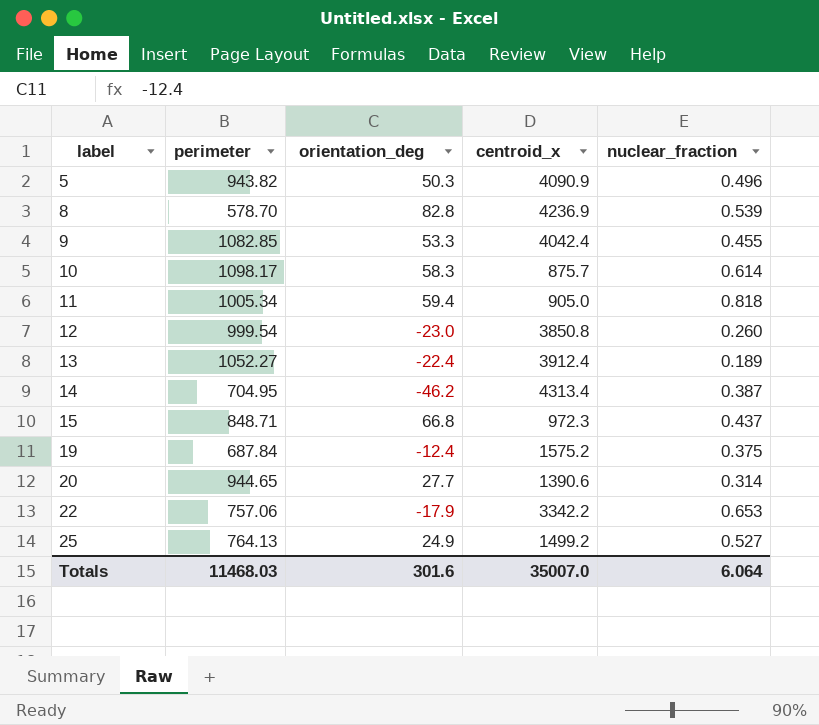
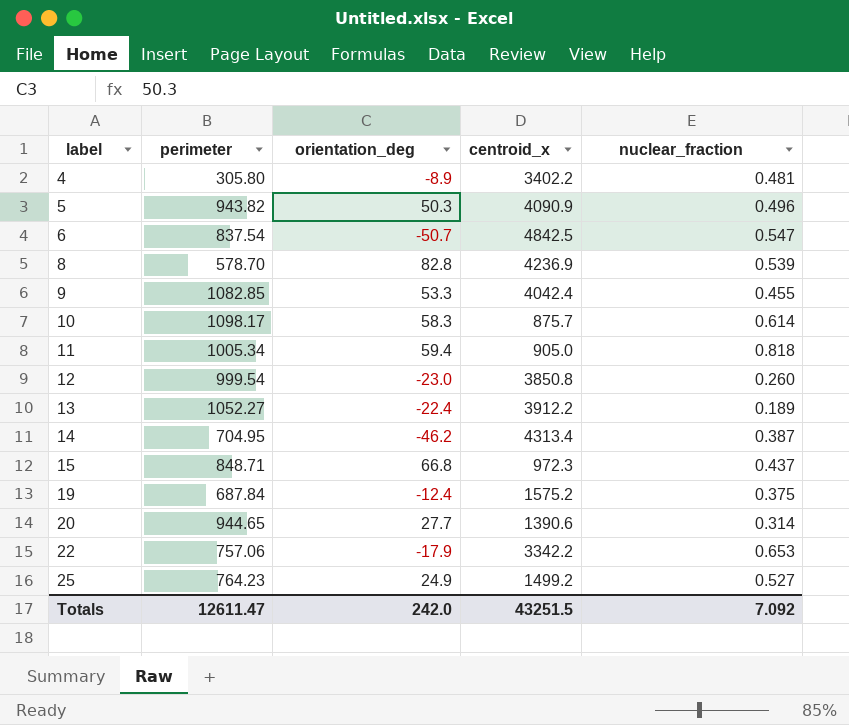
row 4: none -> 305.80 | -8.9 | 3402.2 | 0.481
row 6: none -> 837.54 | -50.7 | 4842.5 | 0.547
13 | centroid_x: 3912.4 -> 3912.2
25 | perimeter: 764.13 -> 764.23
Totals | perimeter: 11468.03 -> 12611.47
Totals | orientation_deg: 301.6 -> 242.0
Totals | centroid_x: 35007.0 -> 43251.5
Totals | nuclear_fraction: 6.064 -> 7.092

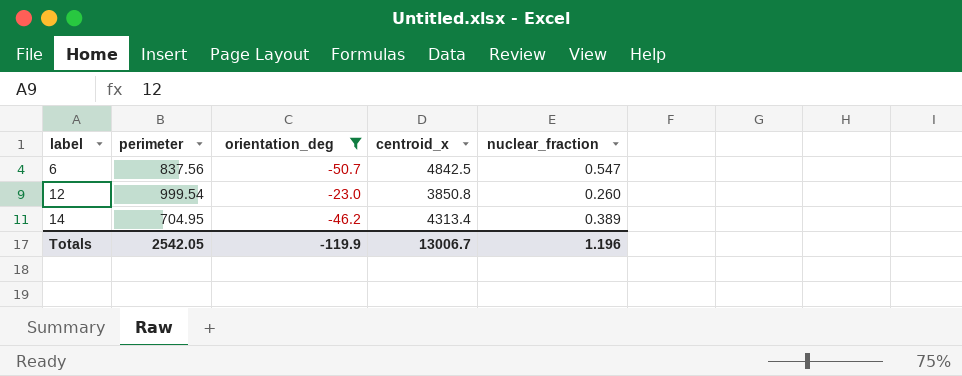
filter: none -> orientation_deg <= -23.0
6 | perimeter: 837.54 -> 837.56
14 | nuclear_fraction: 0.387 -> 0.389
Totals | perimeter: 12611.47 -> 2542.05
Totals | orientation_deg: 242.0 -> -119.9
Totals | centroid_x: 43251.5 -> 13006.7
Totals | nuclear_fraction: 7.092 -> 1.196

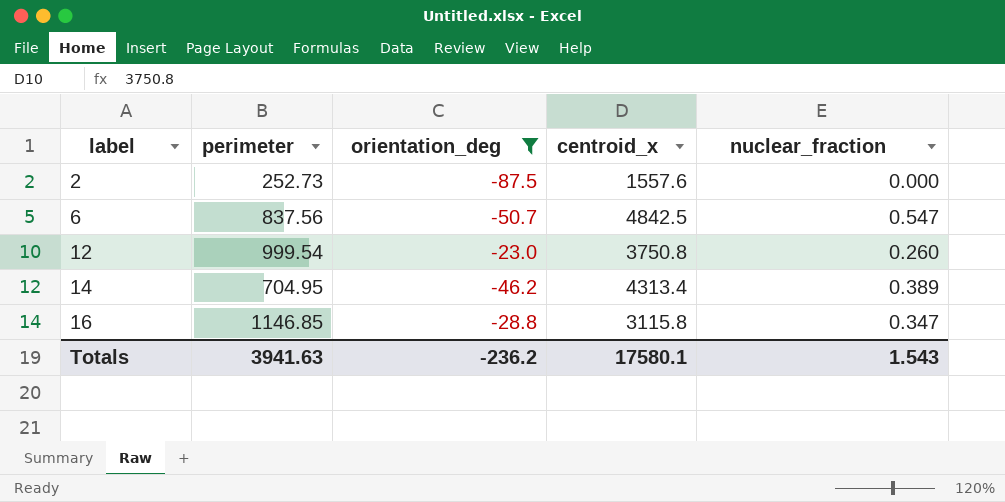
row 2: none -> 252.73 | -87.5 | 1557.6 | 0.000
12 | centroid_x: 3850.8 -> 3750.8
row 16: none -> 1146.85 | -28.8 | 3115.8 | 0.347
Totals | perimeter: 2542.05 -> 3941.63
Totals | orientation_deg: -119.9 -> -236.2
Totals | centroid_x: 13006.7 -> 17580.1
Totals | nuclear_fraction: 1.196 -> 1.543

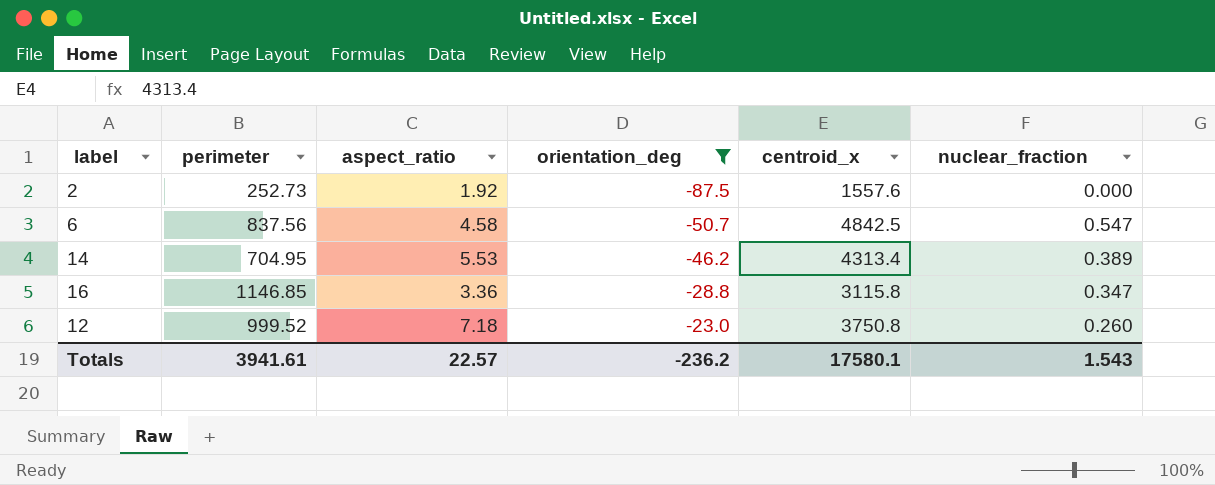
row order: label ascending -> orientation_deg ascending
column aspect_ratio | position: none -> 3
12 | perimeter: 999.54 -> 999.52
Totals | perimeter: 3941.63 -> 3941.61

